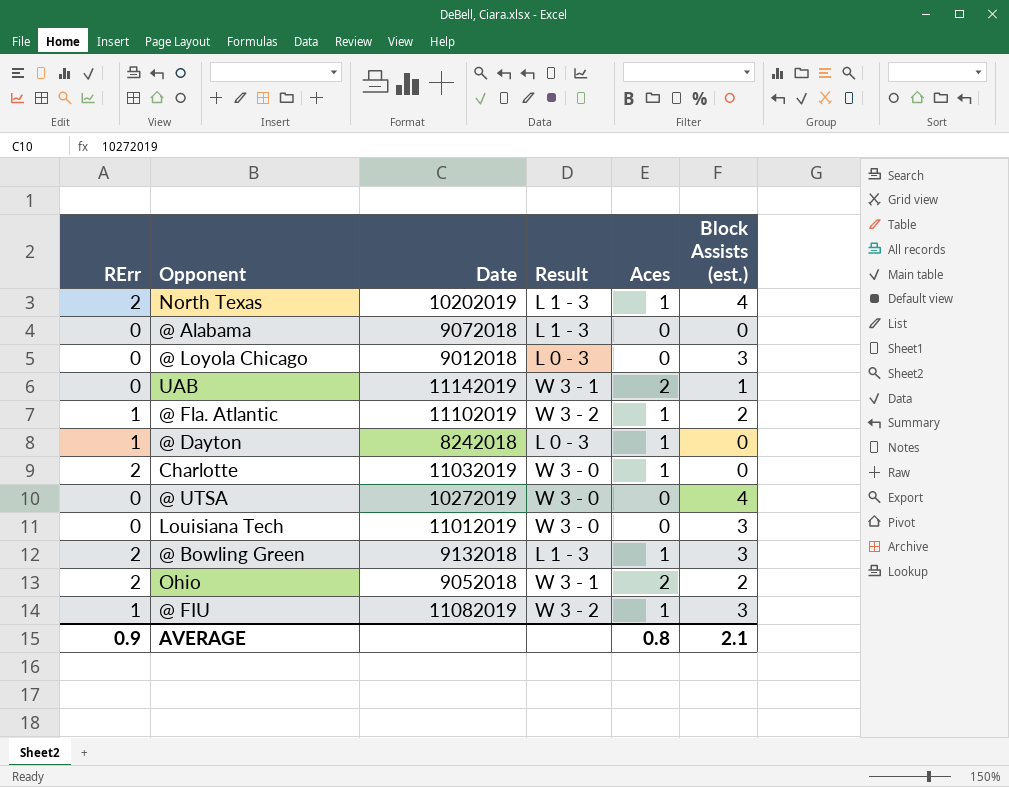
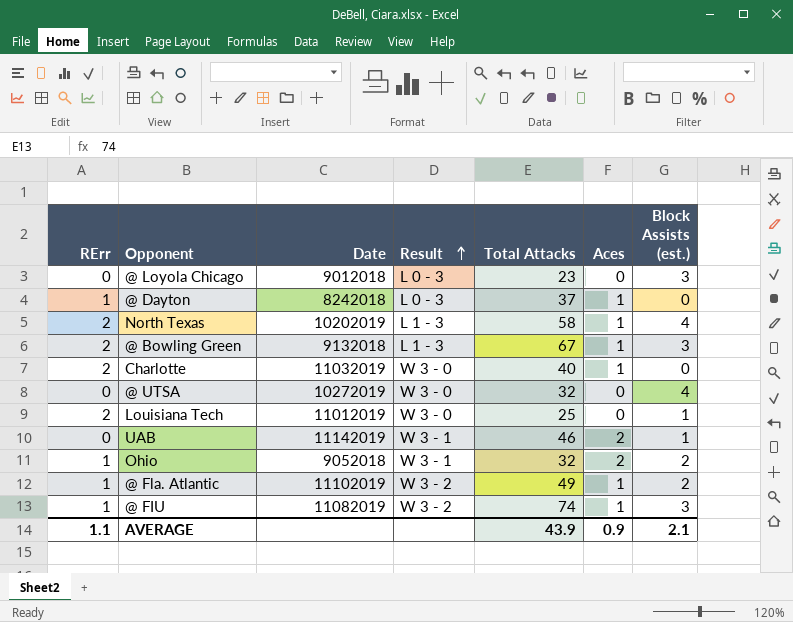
row order: none -> Result ascending
column Total Attacks | position: none -> 5
row @ Alabama: 0 | 9072018 | L 1 - 3 | 0 | 0 -> none
Louisiana Tech | RErr: 0 -> 2
Louisiana Tech | Block Assists (est.): 3 -> 1
Ohio | RErr: 2 -> 1
AVERAGE | RErr: 0.9 -> 1.1
AVERAGE | Aces: 0.8 -> 0.9

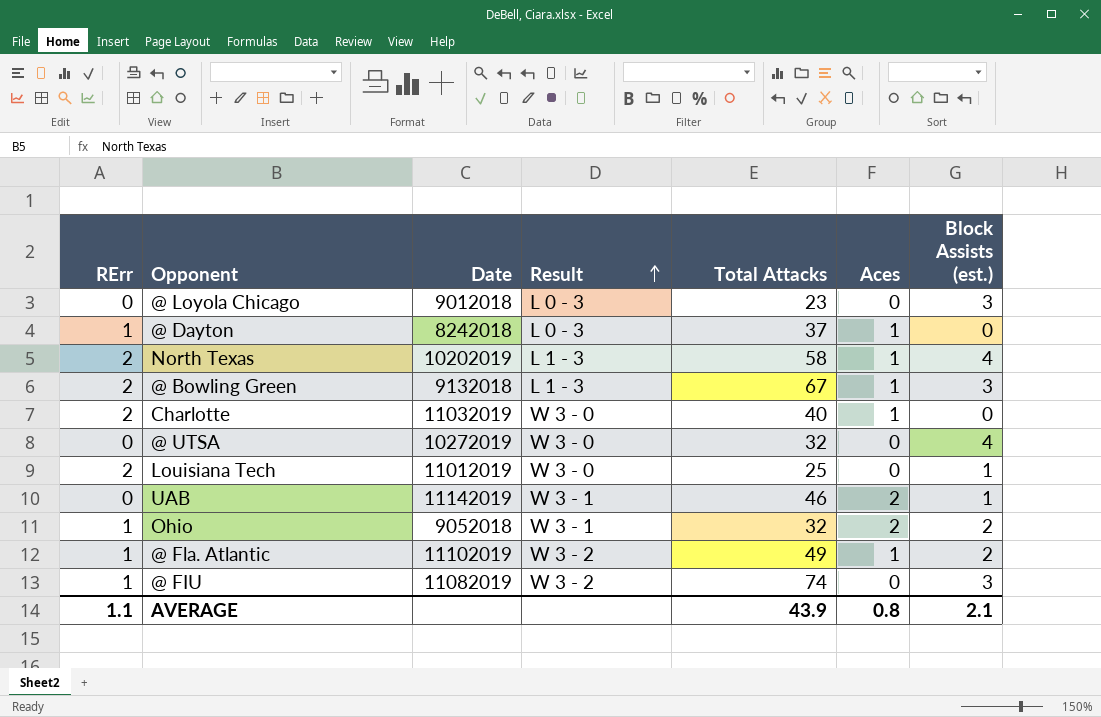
@ FIU | Aces: 1 -> 0
AVERAGE | Aces: 0.9 -> 0.8

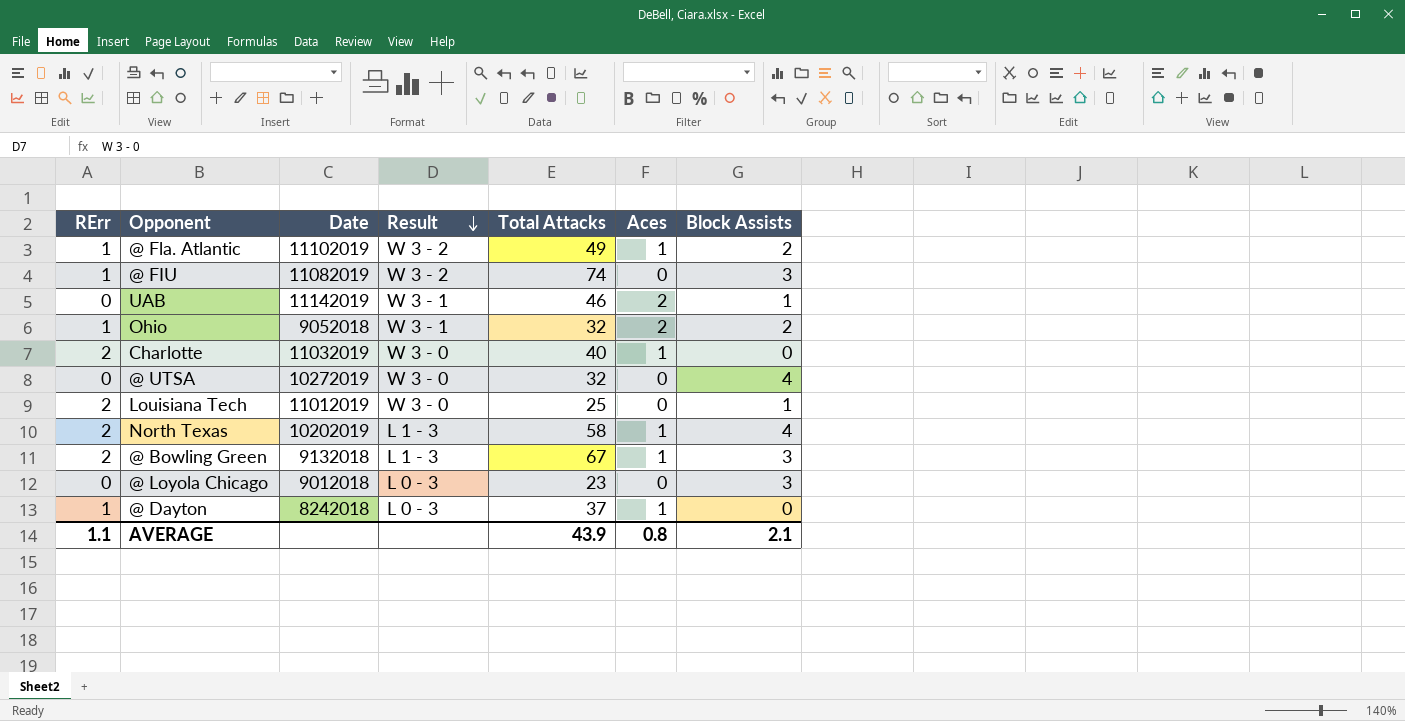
row order: Result ascending -> Result descending
column name: Block Assists (est.) -> Block Assists

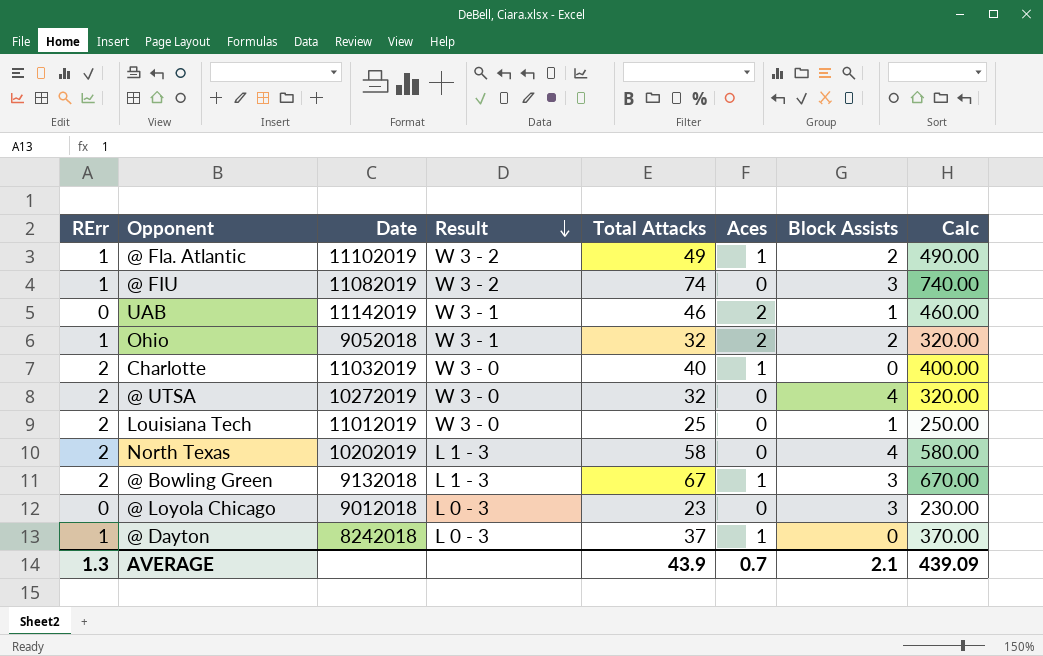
column Calc | formula: none -> [Total Attacks] * 10
@ UTSA | RErr: 0 -> 2
North Texas | Aces: 1 -> 0
AVERAGE | RErr: 1.1 -> 1.3
AVERAGE | Aces: 0.8 -> 0.7

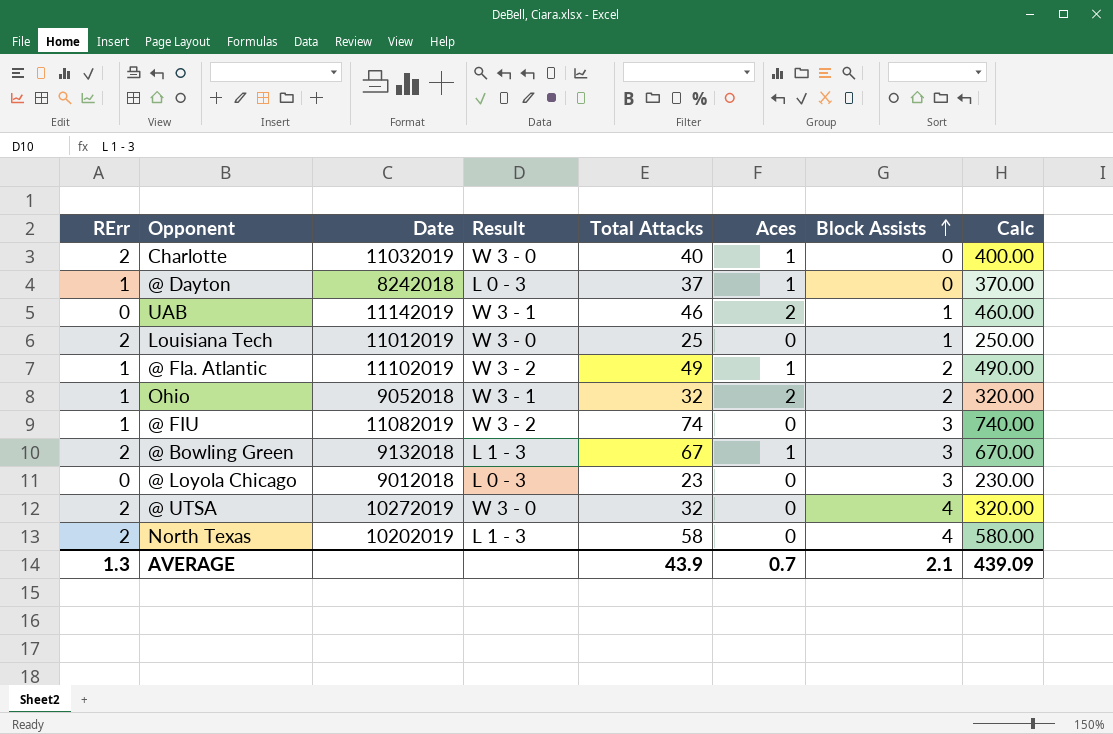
row order: Result descending -> Block Assists ascending

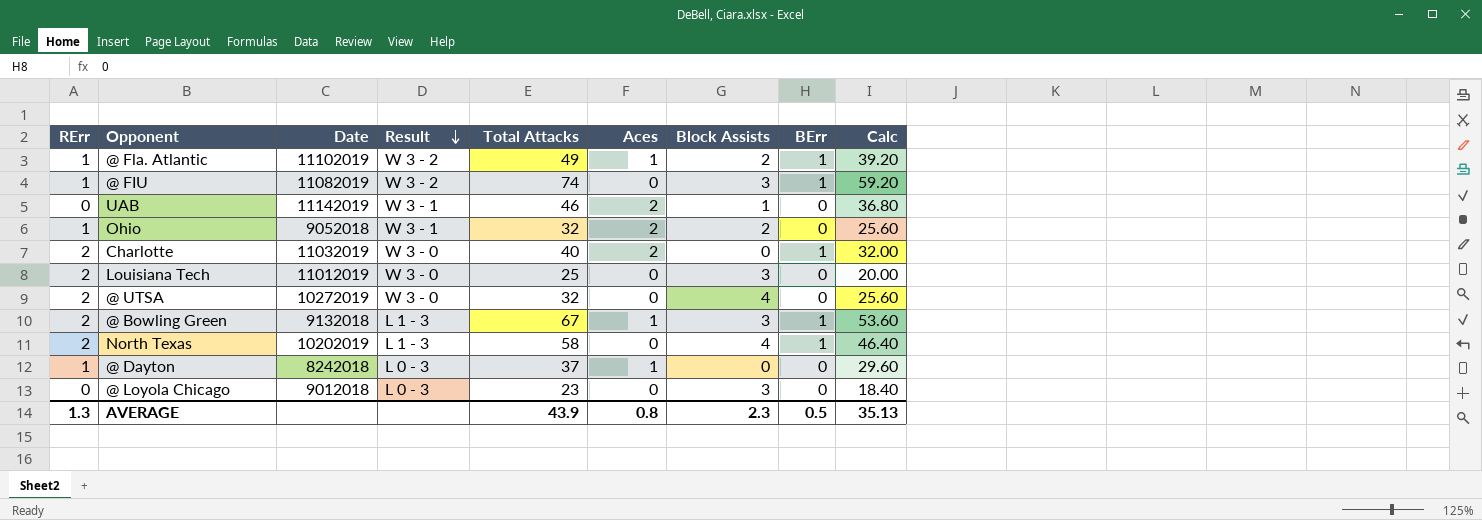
row order: Block Assists ascending -> Result descending
column BErr | position: none -> 8
column Calc | formula: [Total Attacks] * 10 -> [Total Attacks] * 0.8
Charlotte | Aces: 1 -> 2
Louisiana Tech | Block Assists: 1 -> 3
AVERAGE | Aces: 0.7 -> 0.8
AVERAGE | Block Assists: 2.1 -> 2.3
AVERAGE | Calc: 439.09 -> 35.13

